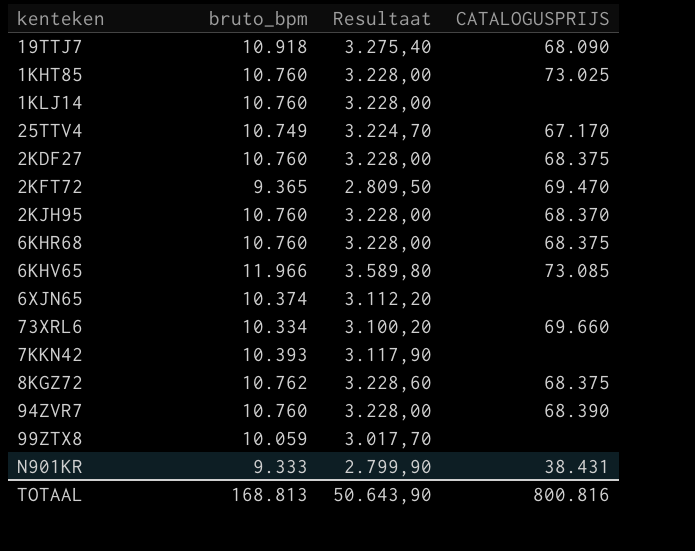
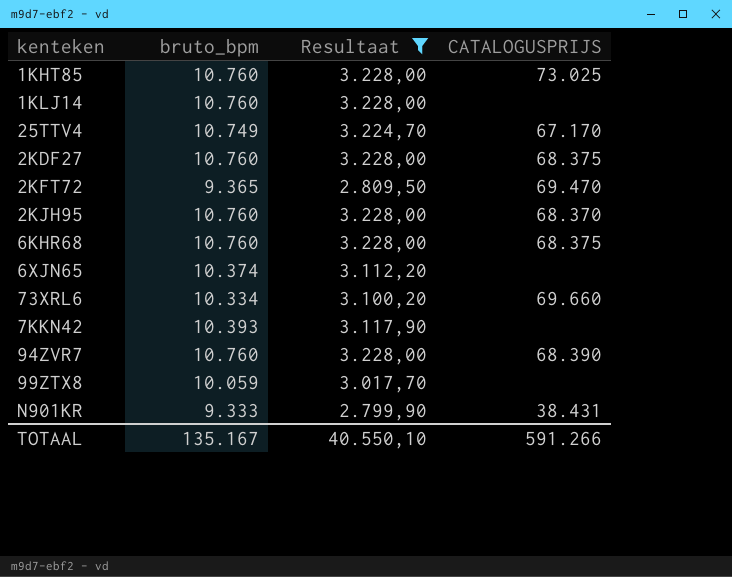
filter: none -> Resultaat <= 3.228,00
TOTAAL | bruto_bpm: 168.813 -> 135.167
TOTAAL | Resultaat: 50.643,90 -> 40.550,10
TOTAAL | CATALOGUSPRIJS: 800.816 -> 591.266

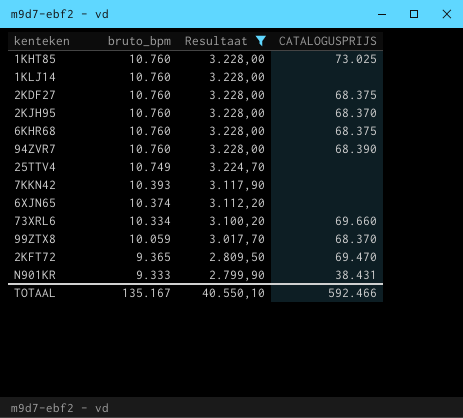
row order: none -> bruto_bpm descending
25TTV4 | CATALOGUSPRIJS: 67.170 -> none
99ZTX8 | CATALOGUSPRIJS: none -> 68.370
TOTAAL | CATALOGUSPRIJS: 591.266 -> 592.466

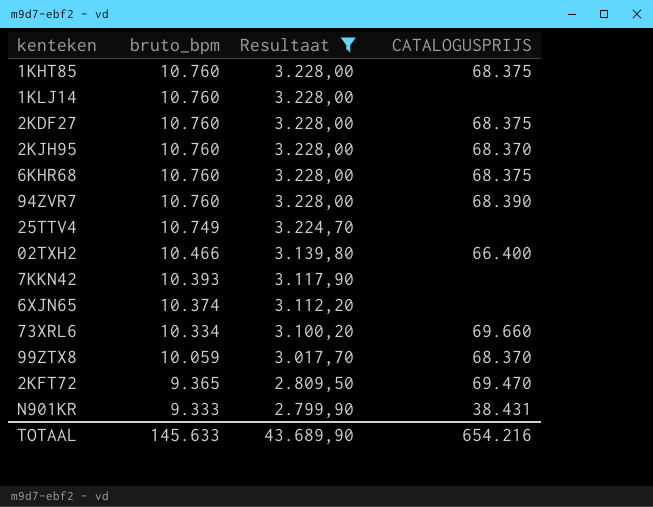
1KHT85 | CATALOGUSPRIJS: 73.025 -> 68.375
row 02TXH2: none -> 10.466 | 3.139,80 | 66.400
TOTAAL | bruto_bpm: 135.167 -> 145.633
TOTAAL | Resultaat: 40.550,10 -> 43.689,90
TOTAAL | CATALOGUSPRIJS: 592.466 -> 654.216

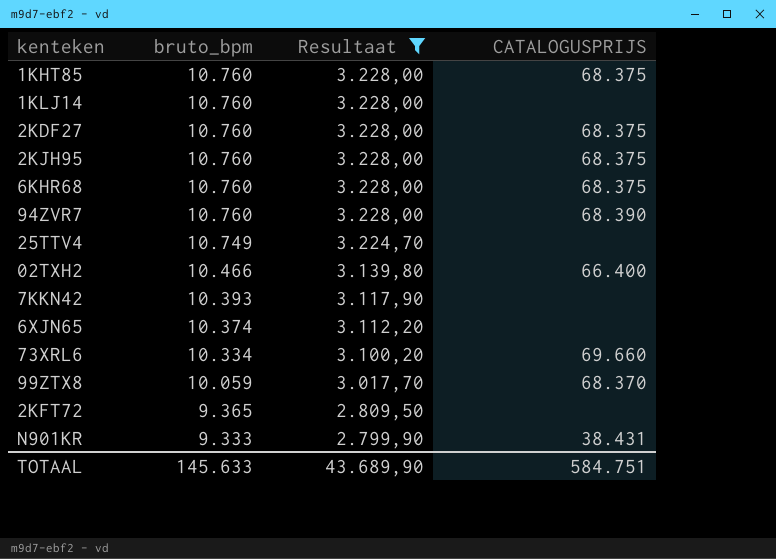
2KJH95 | CATALOGUSPRIJS: 68.370 -> 68.375
2KFT72 | CATALOGUSPRIJS: 69.470 -> none
TOTAAL | CATALOGUSPRIJS: 654.216 -> 584.751

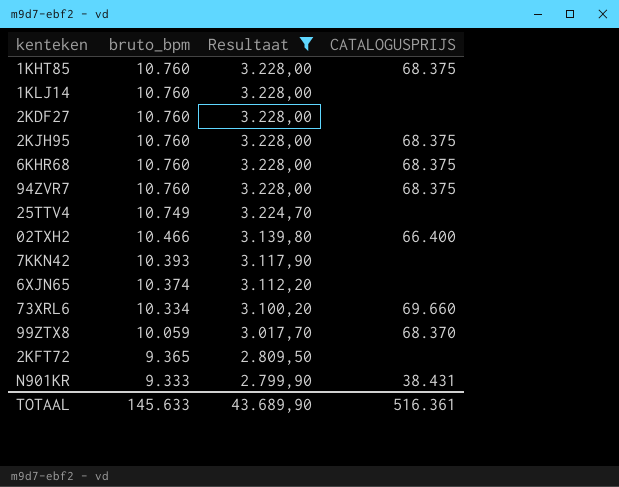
2KDF27 | CATALOGUSPRIJS: 68.375 -> none
94ZVR7 | CATALOGUSPRIJS: 68.390 -> 68.375
TOTAAL | CATALOGUSPRIJS: 584.751 -> 516.361

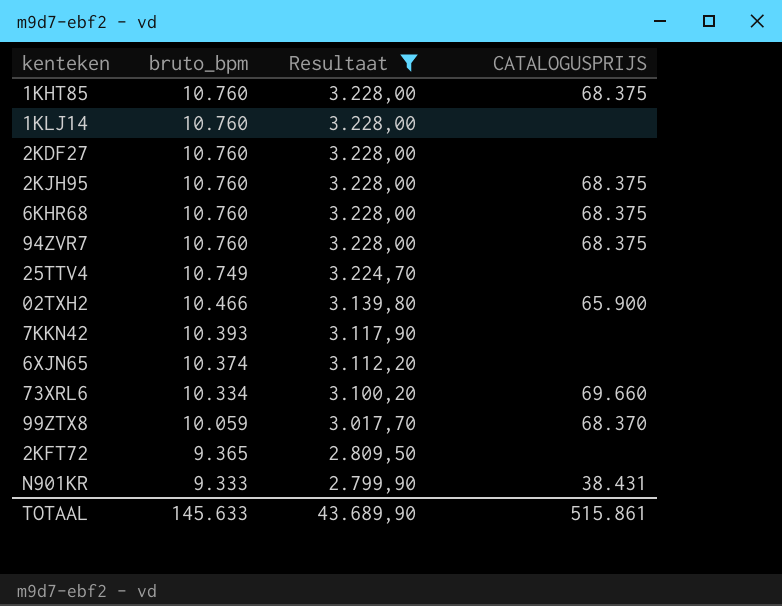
02TXH2 | CATALOGUSPRIJS: 66.400 -> 65.900
TOTAAL | CATALOGUSPRIJS: 516.361 -> 515.861

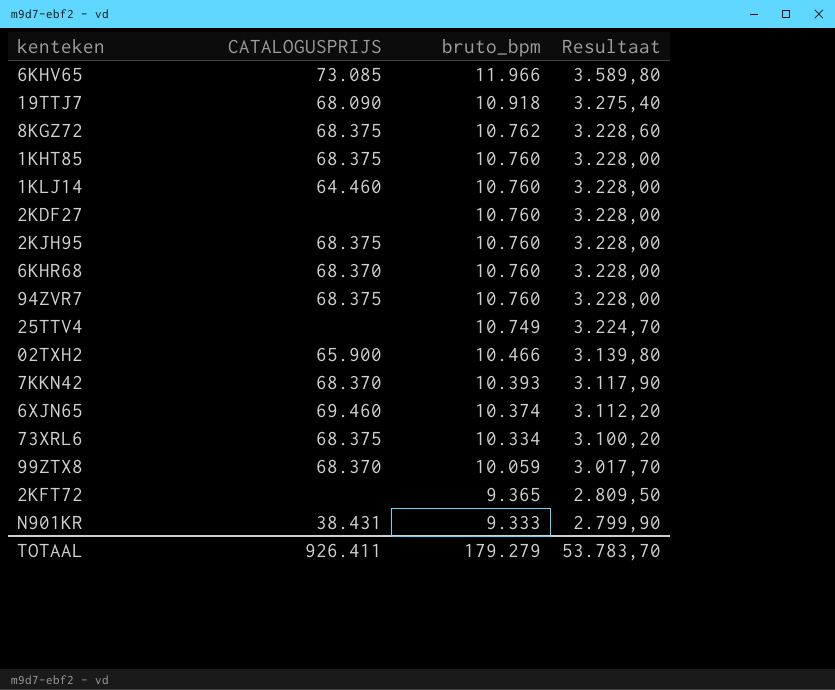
filter: Resultaat <= 3.228,00 -> none
column CATALOGUSPRIJS | position: 4 -> 2
1KLJ14 | CATALOGUSPRIJS: none -> 64.460
6KHR68 | CATALOGUSPRIJS: 68.375 -> 68.370
7KKN42 | CATALOGUSPRIJS: none -> 68.370
6XJN65 | CATALOGUSPRIJS: none -> 69.460
73XRL6 | CATALOGUSPRIJS: 69.660 -> 68.375
TOTAAL | CATALOGUSPRIJS: 515.861 -> 926.411
TOTAAL | bruto_bpm: 145.633 -> 179.279
TOTAAL | Resultaat: 43.689,90 -> 53.783,70

